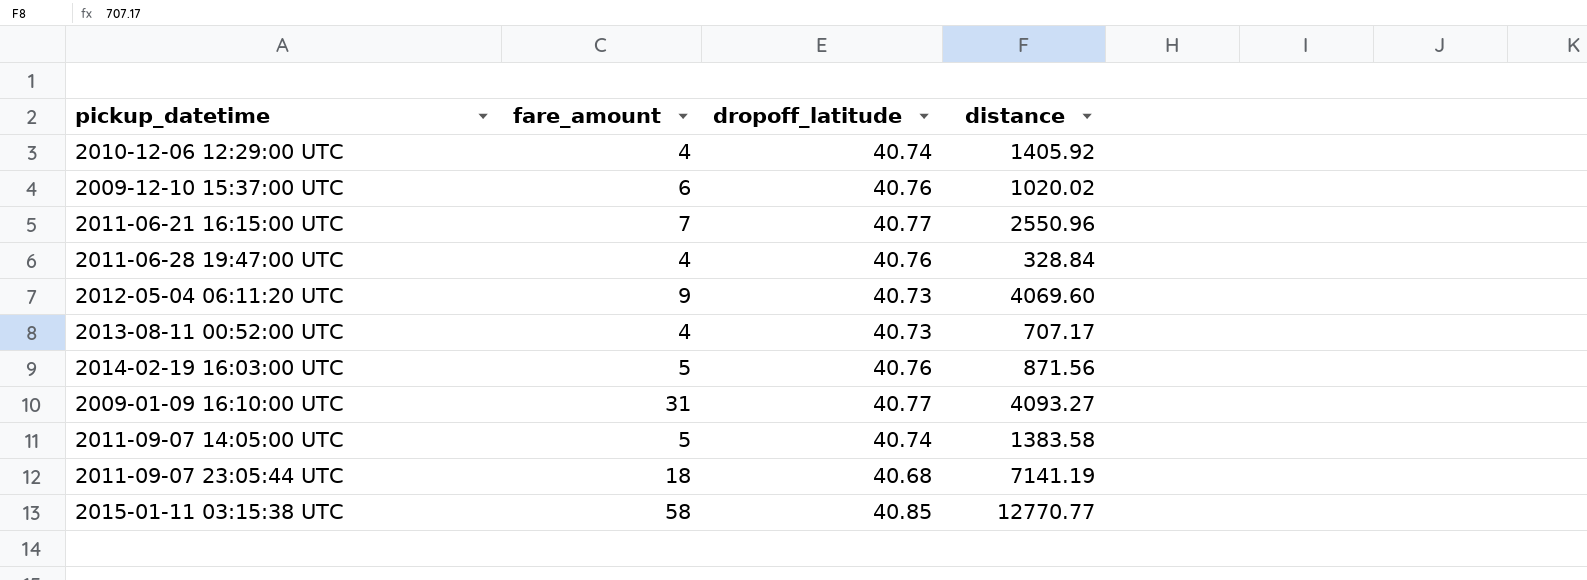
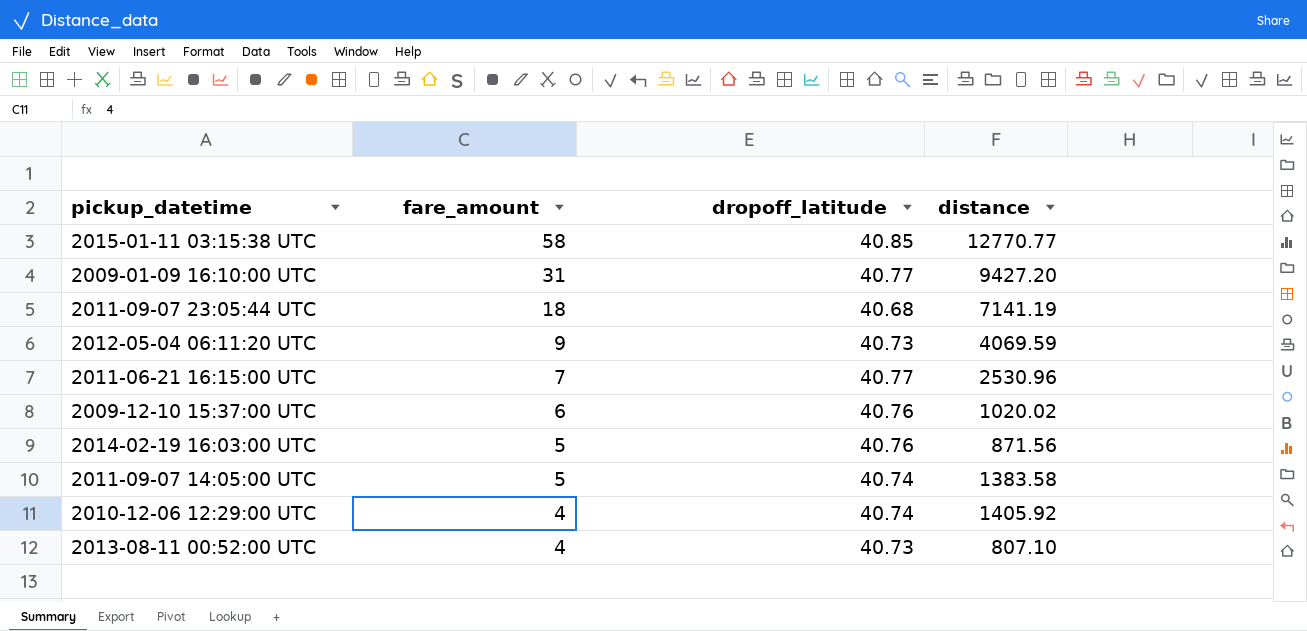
row order: none -> fare_amount descending
row 2011-06-28 19:47:00 UTC: 4 | 40.76 | 328.84 -> none
2009-01-09 16:10:00 UTC | distance: 4093.27 -> 9427.20
2012-05-04 06:11:20 UTC | distance: 4069.60 -> 4069.59
2011-06-21 16:15:00 UTC | distance: 2550.96 -> 2530.96
2013-08-11 00:52:00 UTC | distance: 707.17 -> 807.10

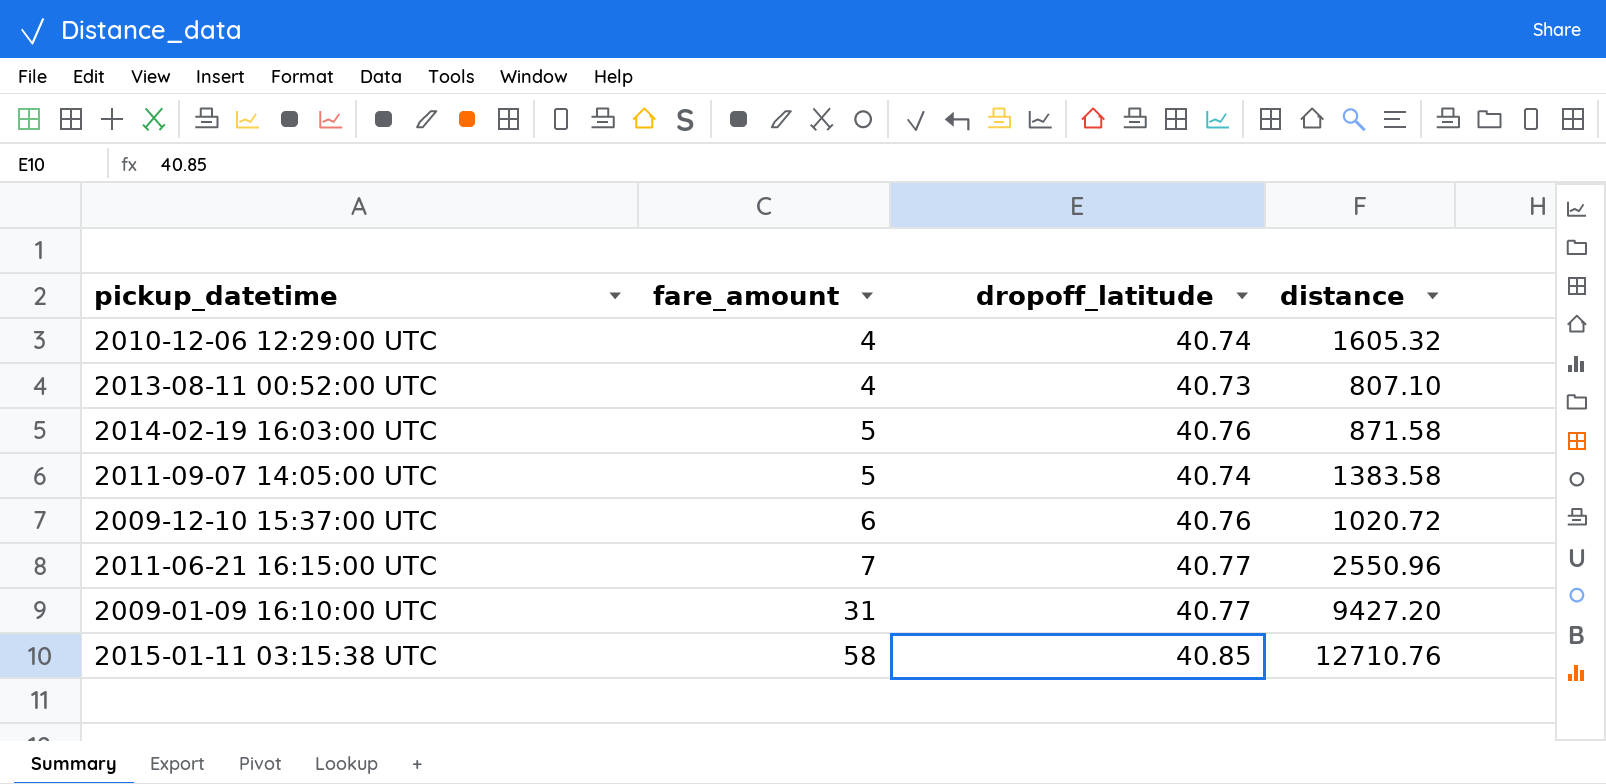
row order: fare_amount descending -> fare_amount ascending
row 2011-09-07 23:05:44 UTC: 18 | 40.68 | 7141.19 -> none
row 2012-05-04 06:11:20 UTC: 9 | 40.73 | 4069.59 -> none
2010-12-06 12:29:00 UTC | distance: 1405.92 -> 1605.32
2014-02-19 16:03:00 UTC | distance: 871.56 -> 871.58
2009-12-10 15:37:00 UTC | distance: 1020.02 -> 1020.72
2011-06-21 16:15:00 UTC | distance: 2530.96 -> 2550.96
2015-01-11 03:15:38 UTC | distance: 12770.77 -> 12710.76

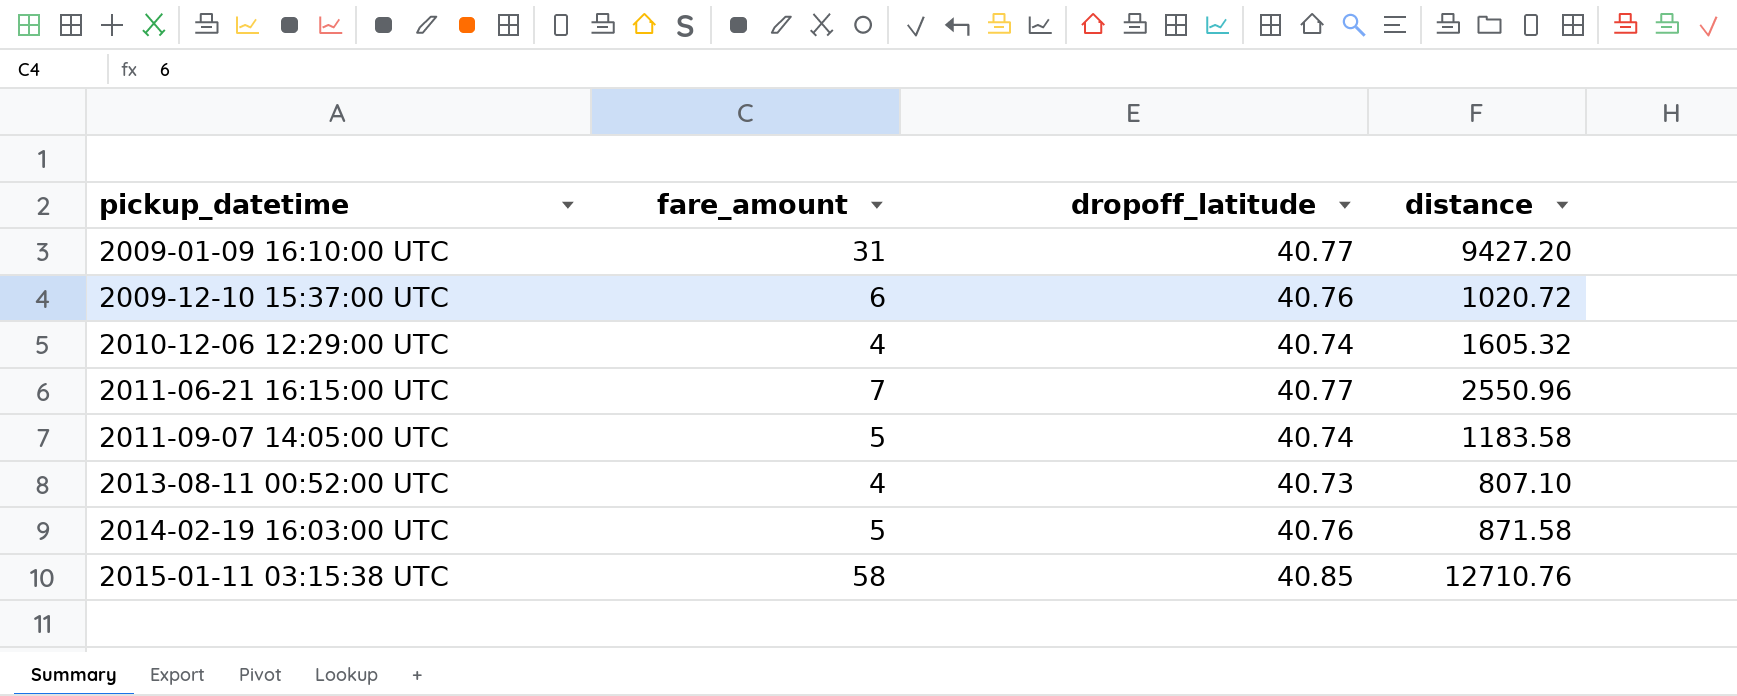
row order: fare_amount ascending -> pickup_datetime ascending
2011-09-07 14:05:00 UTC | distance: 1383.58 -> 1183.58

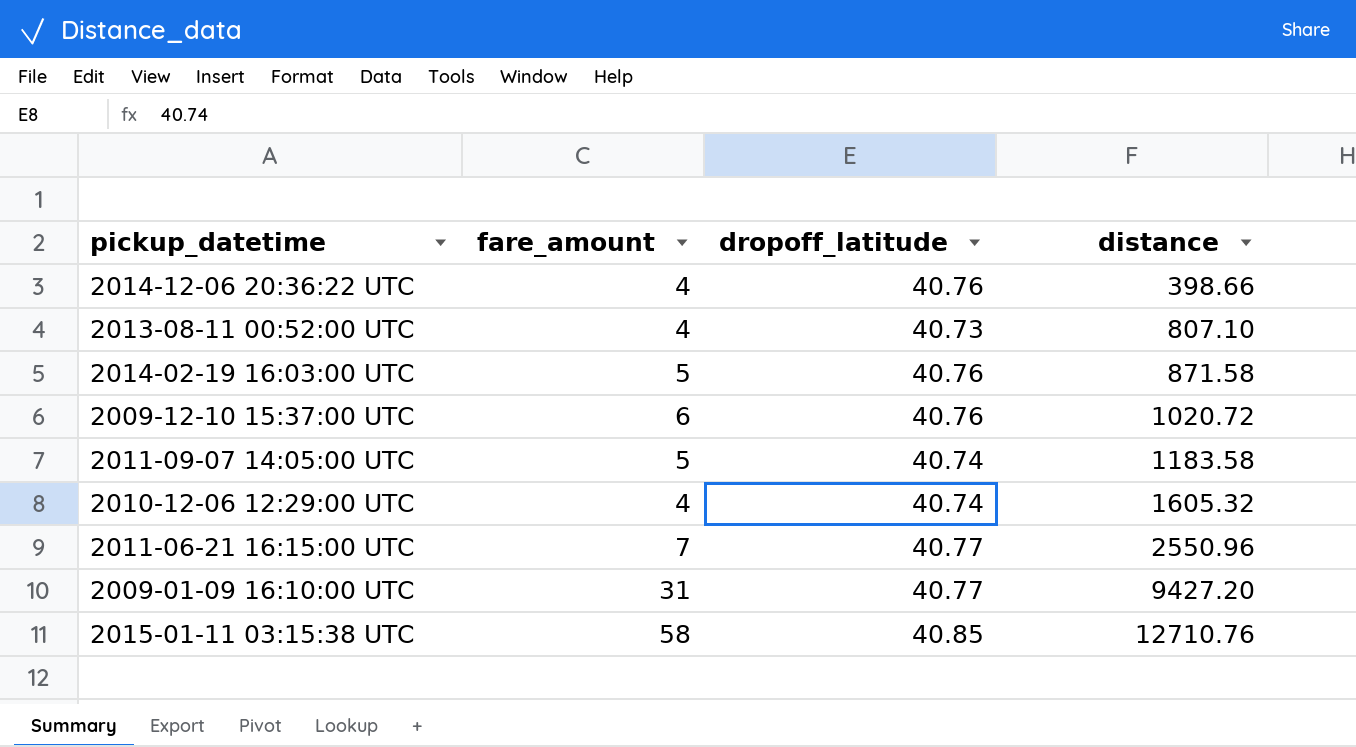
row order: pickup_datetime ascending -> distance ascending
row 2014-12-06 20:36:22 UTC: none -> 4 | 40.76 | 398.66

